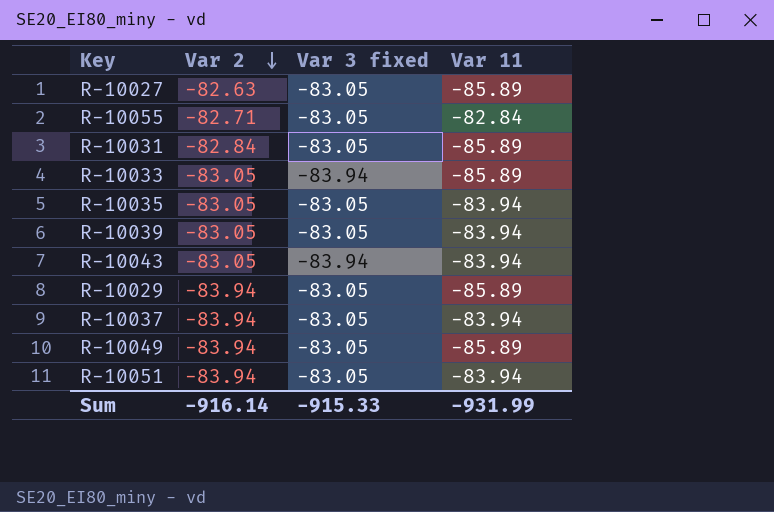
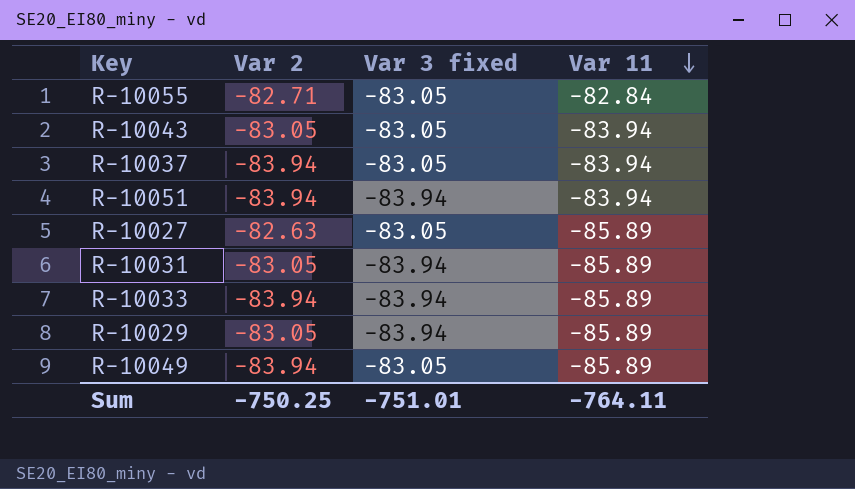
row order: Var 2 descending -> Var 11 descending
row R-10035: -83.05 | -83.05 | -83.94 -> none
row R-10039: -83.05 | -83.05 | -83.94 -> none
R-10043 | Var 3 fixed: -83.94 -> -83.05
R-10051 | Var 3 fixed: -83.05 -> -83.94
R-10031 | Var 2: -82.84 -> -83.05
R-10031 | Var 3 fixed: -83.05 -> -83.94
R-10033 | Var 2: -83.05 -> -83.94
R-10029 | Var 2: -83.94 -> -83.05
R-10029 | Var 3 fixed: -83.05 -> -83.94
Sum | Var 2: -916.14 -> -750.25
Sum | Var 3 fixed: -915.33 -> -751.01
Sum | Var 11: -931.99 -> -764.11

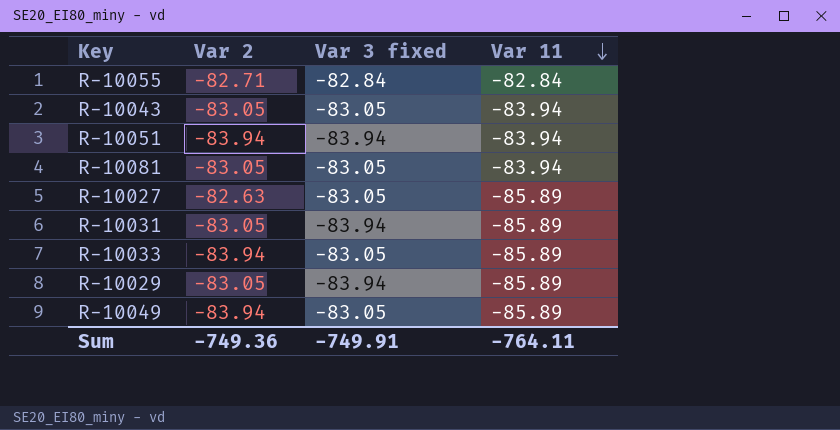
row R-10037: -83.94 | -83.05 | -83.94 -> none
R-10055 | Var 3 fixed: -83.05 -> -82.84
row R-10081: none -> -83.05 | -83.05 | -83.94
R-10033 | Var 3 fixed: -83.94 -> -83.05
Sum | Var 2: -750.25 -> -749.36
Sum | Var 3 fixed: -751.01 -> -749.91

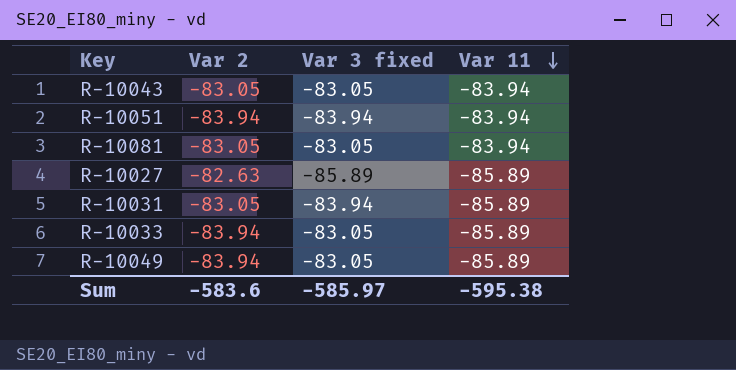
row R-10055: -82.71 | -82.84 | -82.84 -> none
row R-10029: -83.05 | -83.94 | -85.89 -> none
R-10027 | Var 3 fixed: -83.05 -> -85.89
Sum | Var 2: -749.36 -> -583.6
Sum | Var 3 fixed: -749.91 -> -585.97
Sum | Var 11: -764.11 -> -595.38

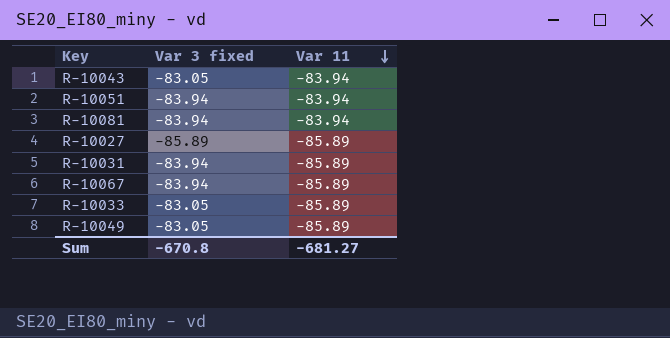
column Var 2 | position: 2 -> none
R-10081 | Var 3 fixed: -83.05 -> -83.94
row R-10067: none -> -83.94 | -85.89
Sum | Var 3 fixed: -585.97 -> -670.8
Sum | Var 11: -595.38 -> -681.27

